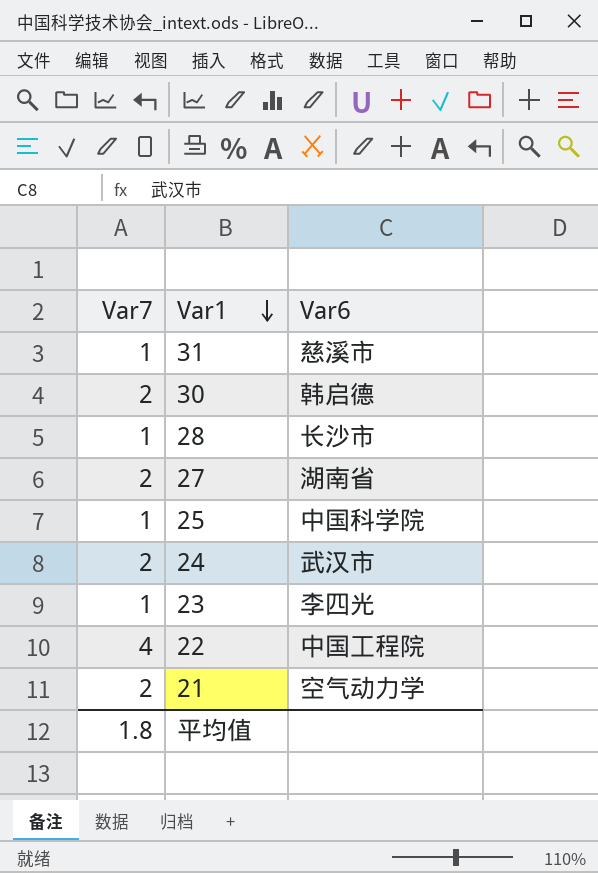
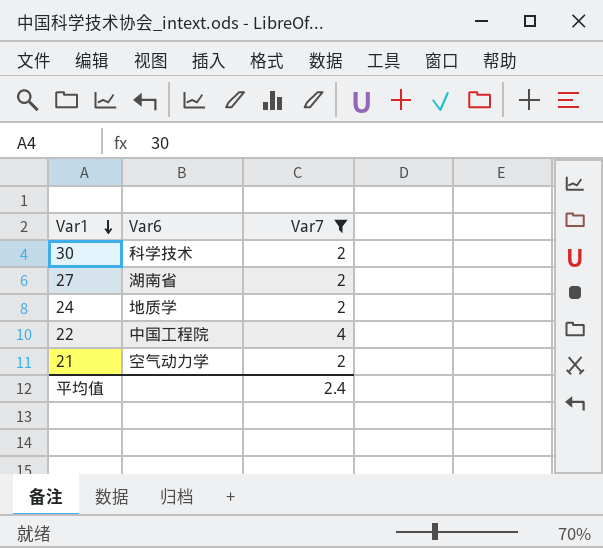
filter: none -> Var7 != 1
column Var7 | position: 1 -> 3
30 | Var6: 韩启德 -> 科学技术
24 | Var6: 武汉市 -> 地质学
平均值 | Var7: 1.8 -> 2.4

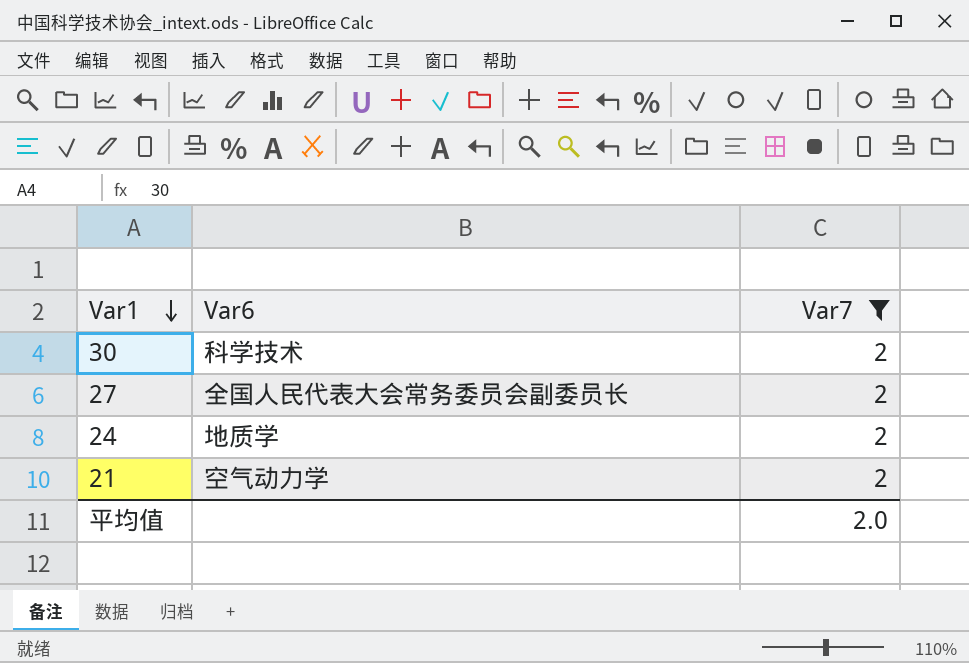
row 22: 中国工程院 | 4 -> none
27 | Var6: 湖南省 -> 全国人民代表大会常务委员会副委员长
平均值 | Var7: 2.4 -> 2.0

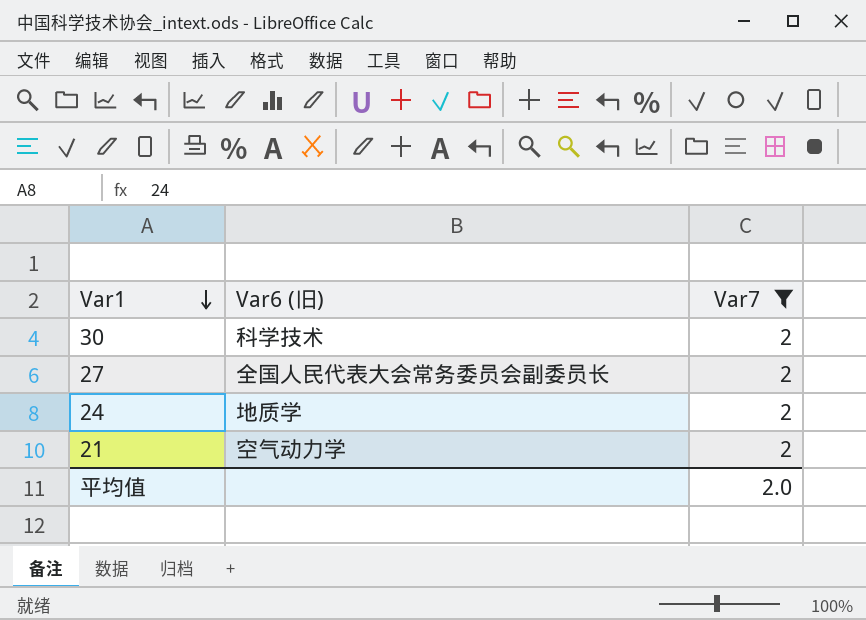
column name: Var6 -> Var6 (旧)

